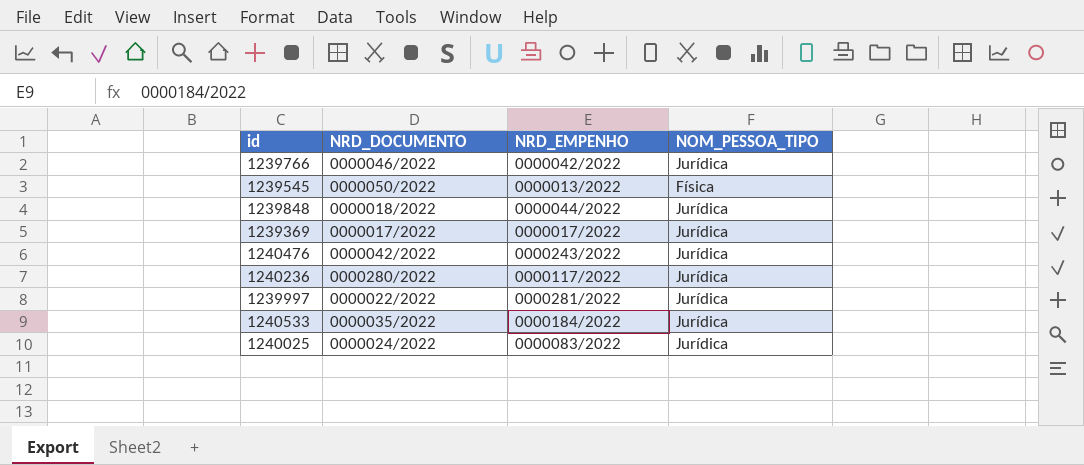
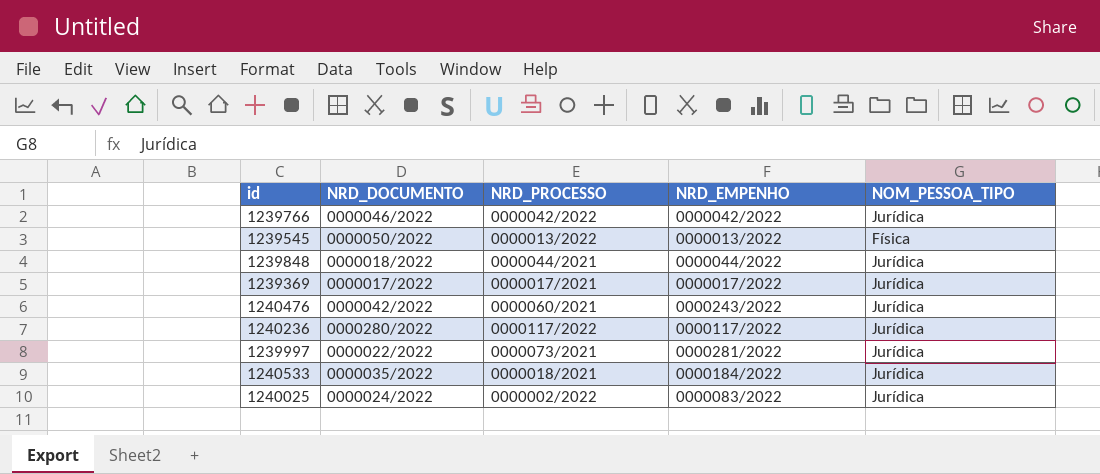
column NRD_PROCESSO | position: none -> 3

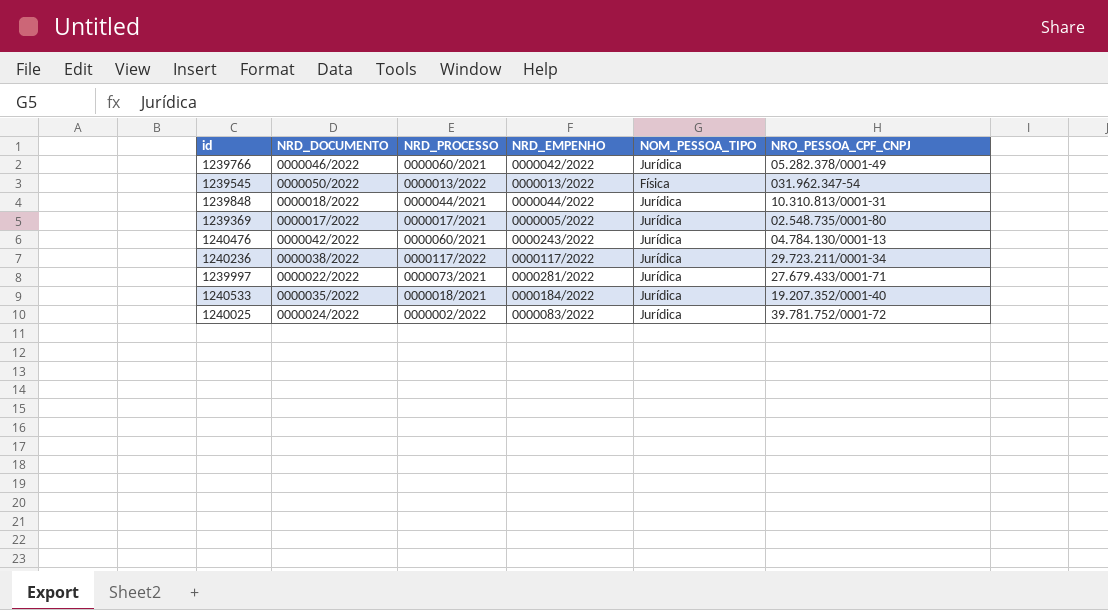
column NRO_PESSOA_CPF_CNPJ | position: none -> 6
1239766 | NRD_PROCESSO: 0000042/2022 -> 0000060/2021
1239369 | NRD_EMPENHO: 0000017/2022 -> 0000005/2022
1240236 | NRD_DOCUMENTO: 0000280/2022 -> 0000038/2022

